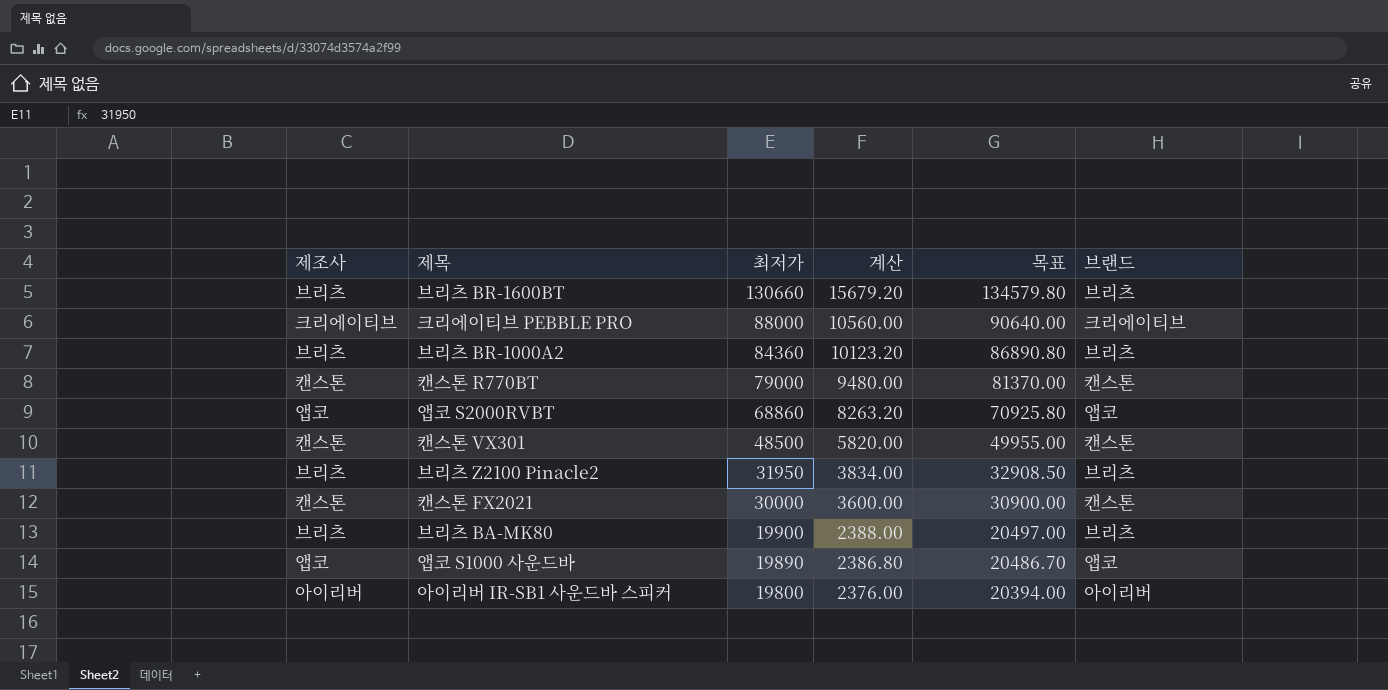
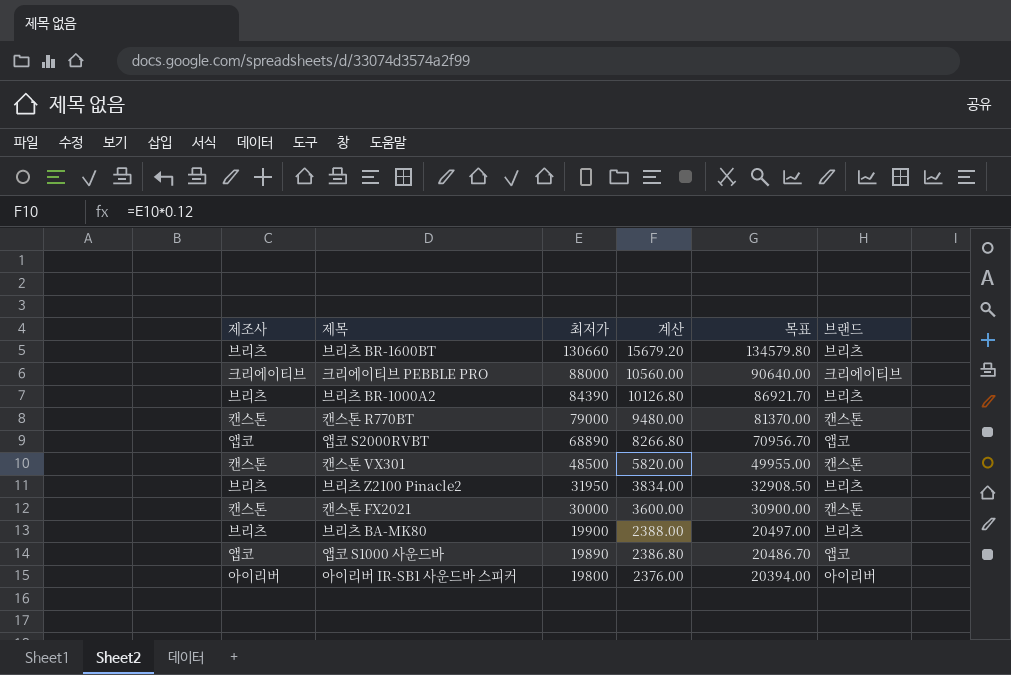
브리츠 BR-1000A2 | 최저가: 84360 -> 84390
브리츠 BR-1000A2 | 계산: 10123.20 -> 10126.80
브리츠 BR-1000A2 | 목표: 86890.80 -> 86921.70
앱코 S2000RVBT | 최저가: 68860 -> 68890
앱코 S2000RVBT | 계산: 8263.20 -> 8266.80
앱코 S2000RVBT | 목표: 70925.80 -> 70956.70

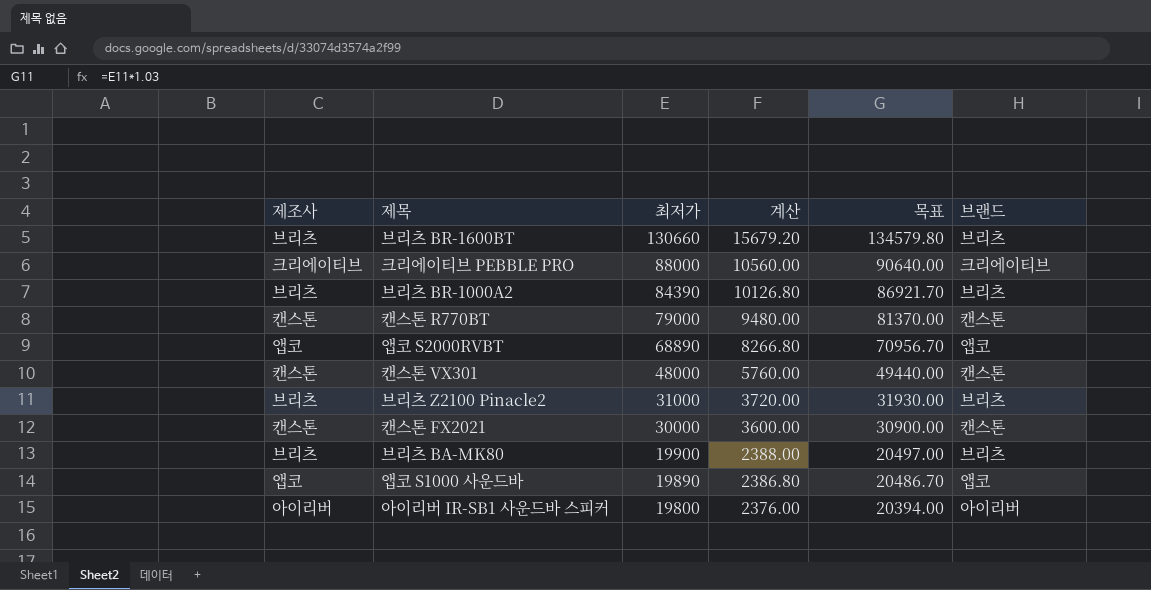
캔스톤 VX301 | 최저가: 48500 -> 48000
캔스톤 VX301 | 계산: 5820.00 -> 5760.00
캔스톤 VX301 | 목표: 49955.00 -> 49440.00
브리츠 Z2100 Pinacle2 | 최저가: 31950 -> 31000
브리츠 Z2100 Pinacle2 | 계산: 3834.00 -> 3720.00
브리츠 Z2100 Pinacle2 | 목표: 32908.50 -> 31930.00

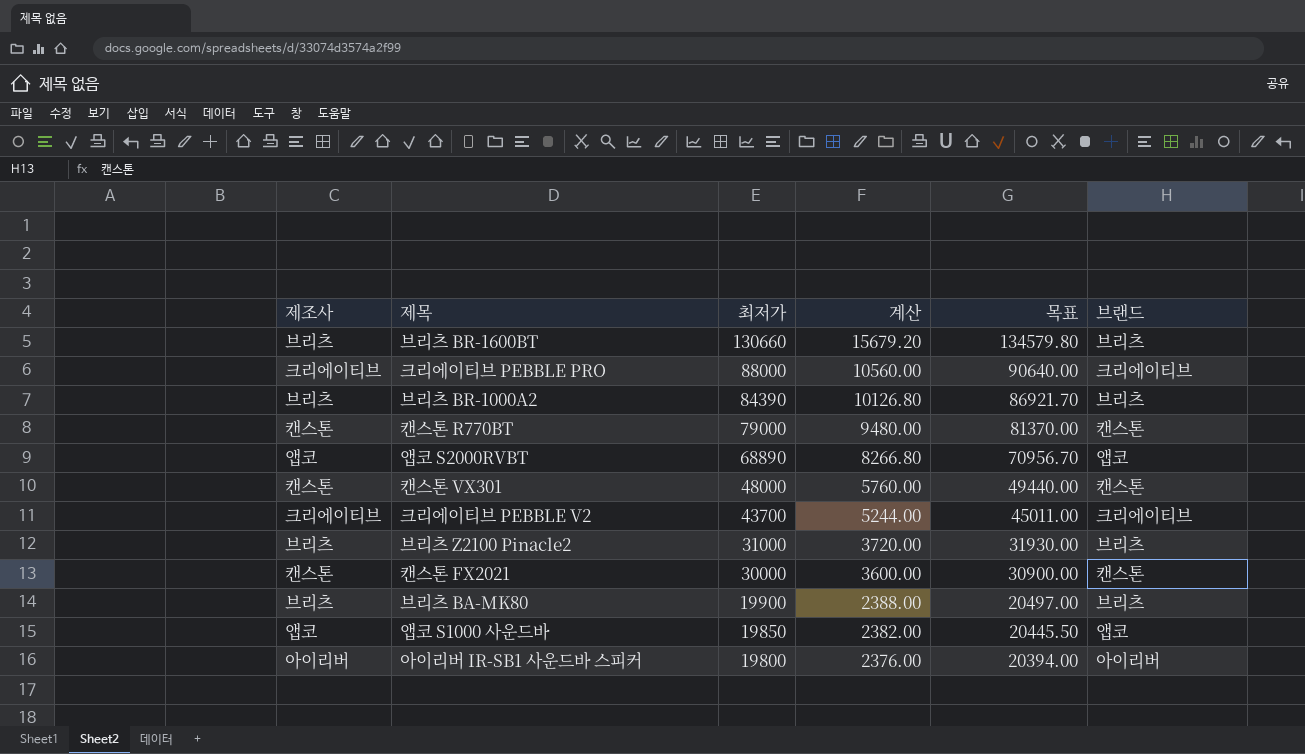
row 크리에이티브 PEBBLE V2: none -> 크리에이티브 | 43700 | 5244.00 | 45011.00 | 크리에이티브
앱코 S1000 사운드바 | 최저가: 19890 -> 19850
앱코 S1000 사운드바 | 계산: 2386.80 -> 2382.00
앱코 S1000 사운드바 | 목표: 20486.70 -> 20445.50

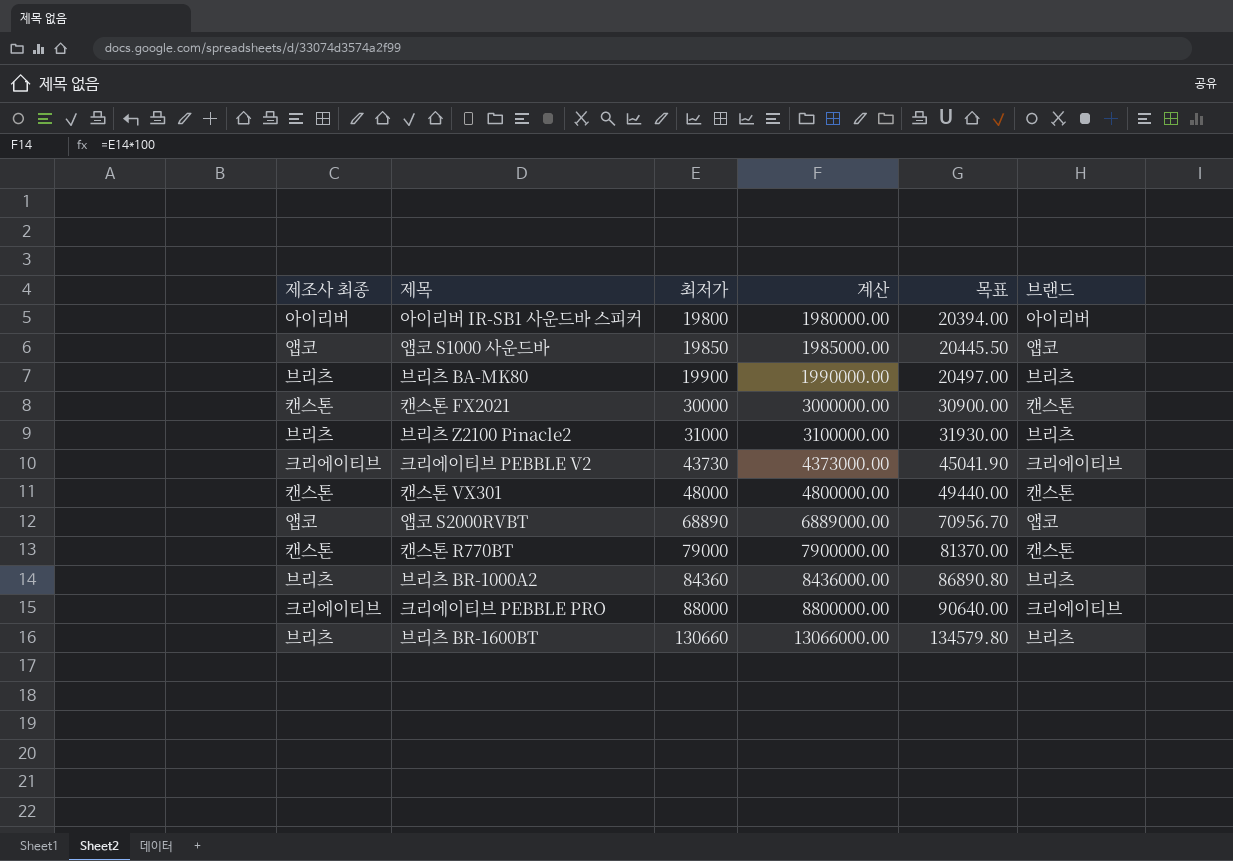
row order: 최저가 descending -> 최저가 ascending
column name: 제조사 -> 제조사 최종
column 계산 | formula: [최저가] * 0.12 -> [최저가] * 100
크리에이티브 PEBBLE V2 | 최저가: 43700 -> 43730
크리에이티브 PEBBLE V2 | 목표: 45011.00 -> 45041.90
브리츠 BR-1000A2 | 최저가: 84390 -> 84360
브리츠 BR-1000A2 | 목표: 86921.70 -> 86890.80

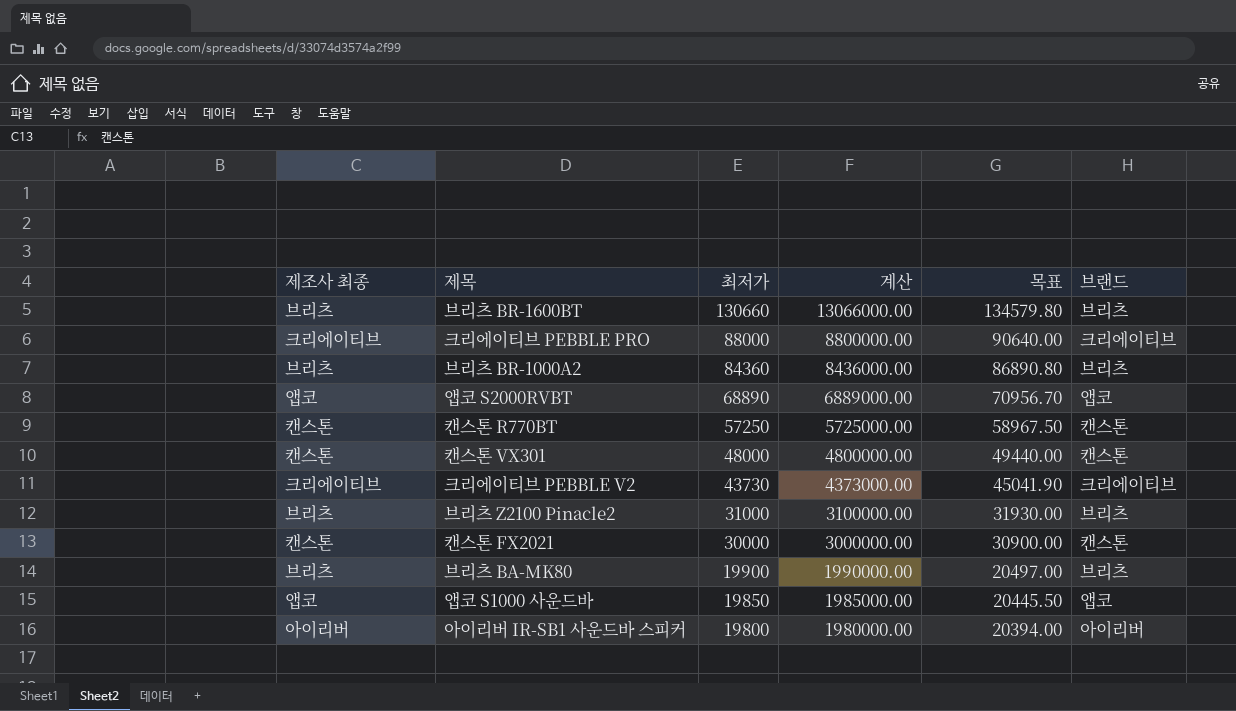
row order: 최저가 ascending -> 최저가 descending
캔스톤 R770BT | 최저가: 79000 -> 57250
캔스톤 R770BT | 계산: 7900000.00 -> 5725000.00
캔스톤 R770BT | 목표: 81370.00 -> 58967.50

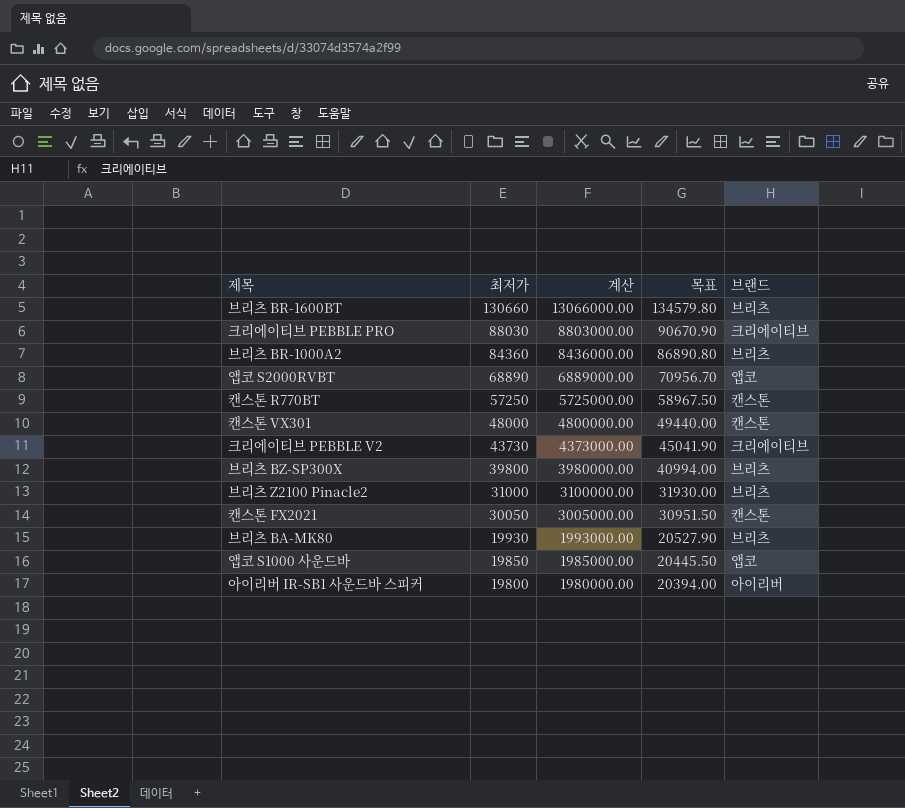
column 제조사 최종 | position: 1 -> none
크리에이티브 PEBBLE PRO | 최저가: 88000 -> 88030
크리에이티브 PEBBLE PRO | 계산: 8800000.00 -> 8803000.00
크리에이티브 PEBBLE PRO | 목표: 90640.00 -> 90670.90
row 브리츠 BZ-SP300X: none -> 39800 | 3980000.00 | 40994.00 | 브리츠
캔스톤 FX2021 | 최저가: 30000 -> 30050
캔스톤 FX2021 | 계산: 3000000.00 -> 3005000.00
캔스톤 FX2021 | 목표: 30900.00 -> 30951.50
브리츠 BA-MK80 | 최저가: 19900 -> 19930
브리츠 BA-MK80 | 계산: 1990000.00 -> 1993000.00
브리츠 BA-MK80 | 목표: 20497.00 -> 20527.90

